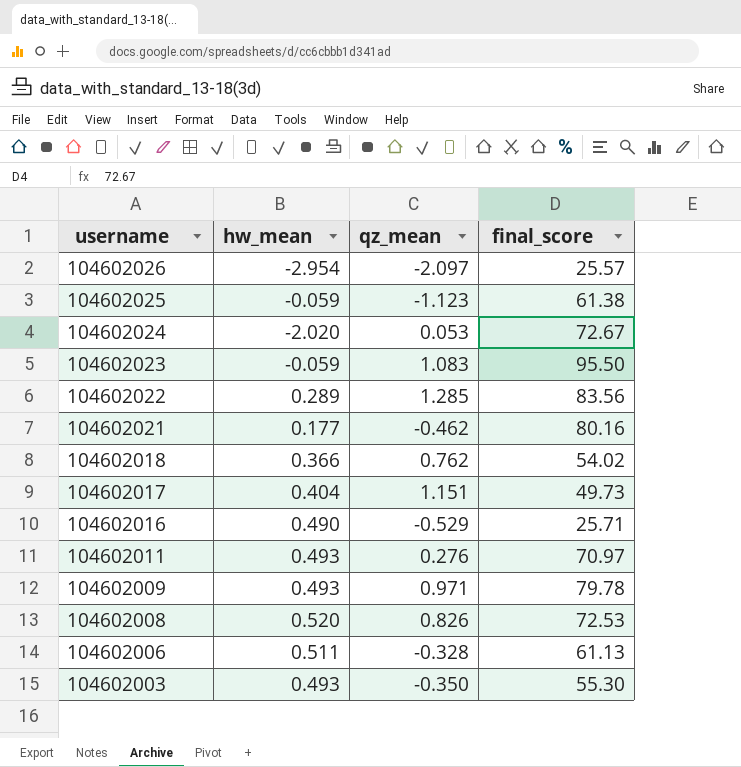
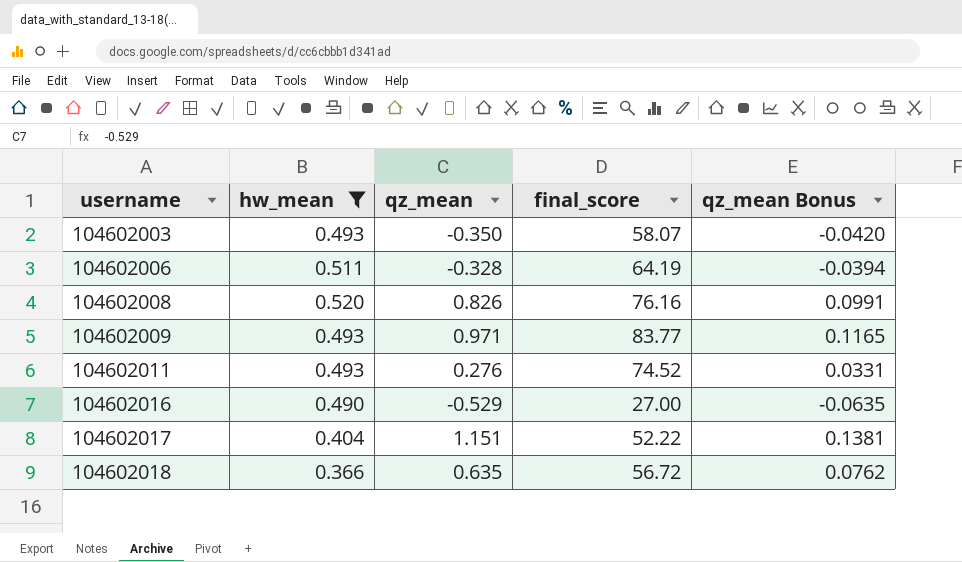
filter: none -> hw_mean >= 0.366
row order: username descending -> username ascending
column qz_mean Bonus | formula: none -> [qz_mean] * 0.12
104602003 | final_score: 55.30 -> 58.07
104602006 | final_score: 61.13 -> 64.19
104602008 | final_score: 72.53 -> 76.16
104602009 | final_score: 79.78 -> 83.77
104602011 | final_score: 70.97 -> 74.52
104602016 | final_score: 25.71 -> 27.00
104602017 | final_score: 49.73 -> 52.22
104602018 | qz_mean: 0.762 -> 0.635
104602018 | final_score: 54.02 -> 56.72

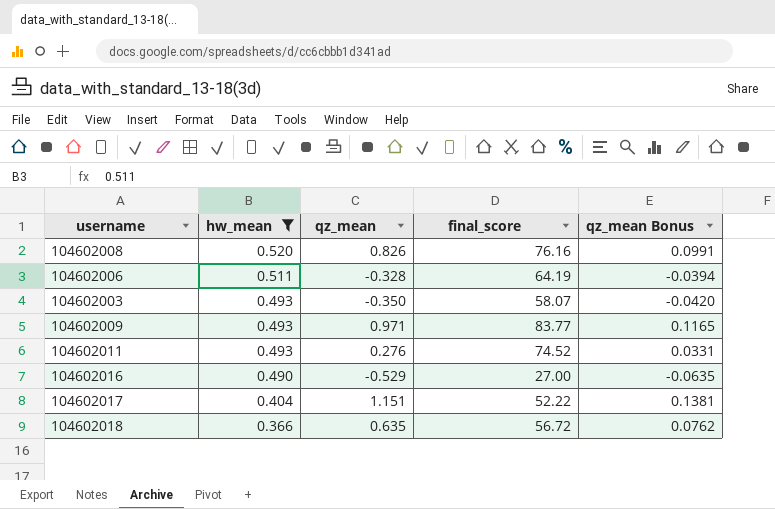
row order: username ascending -> hw_mean descending

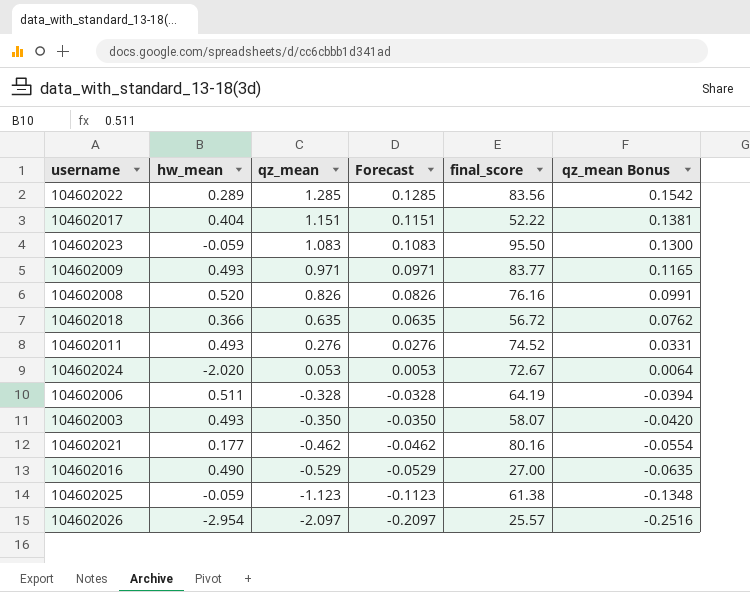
filter: hw_mean >= 0.366 -> none
row order: hw_mean descending -> qz_mean descending
column Forecast | formula: none -> [qz_mean] * 0.1

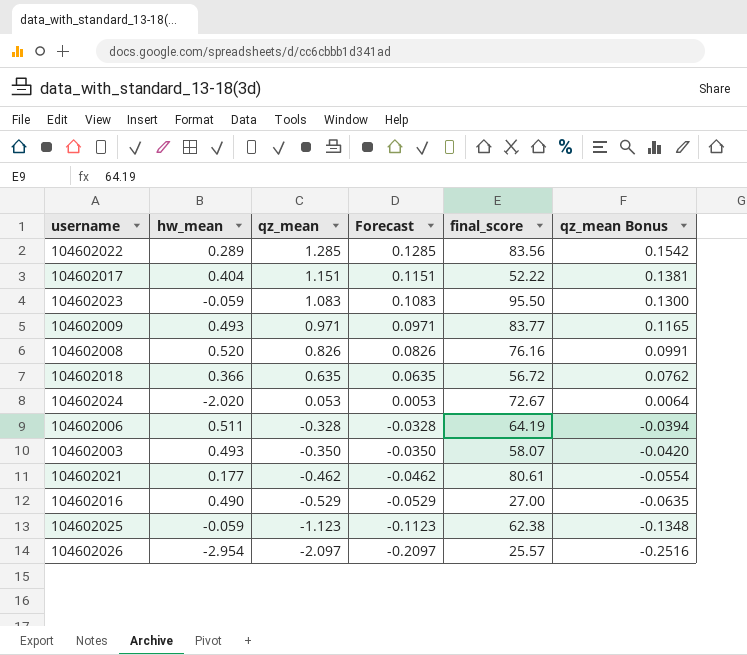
row 104602011: 0.493 | 0.276 | 0.0276 | 74.52 | 0.0331 -> none
104602021 | final_score: 80.16 -> 80.61
104602025 | final_score: 61.38 -> 62.38

